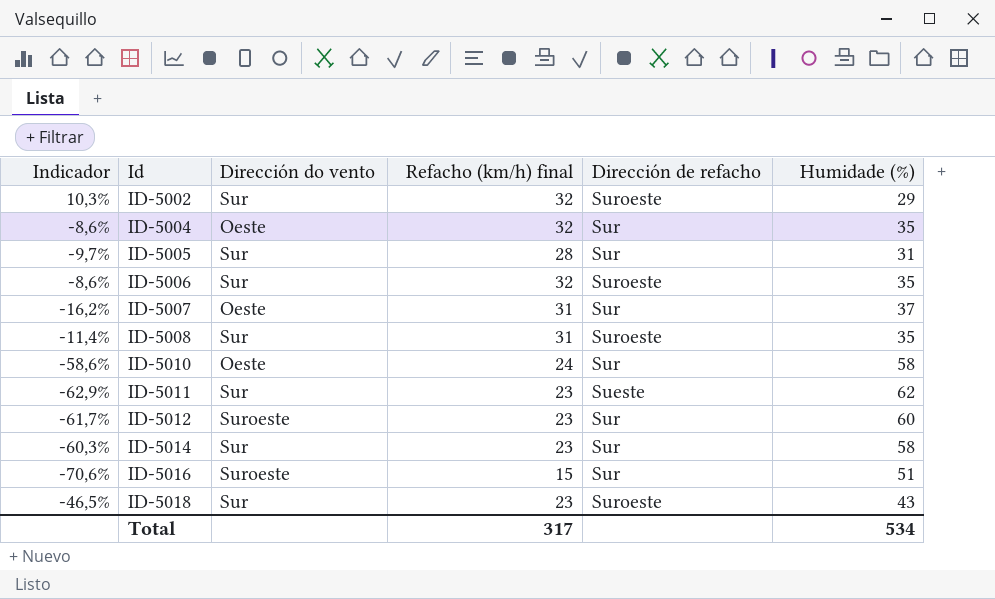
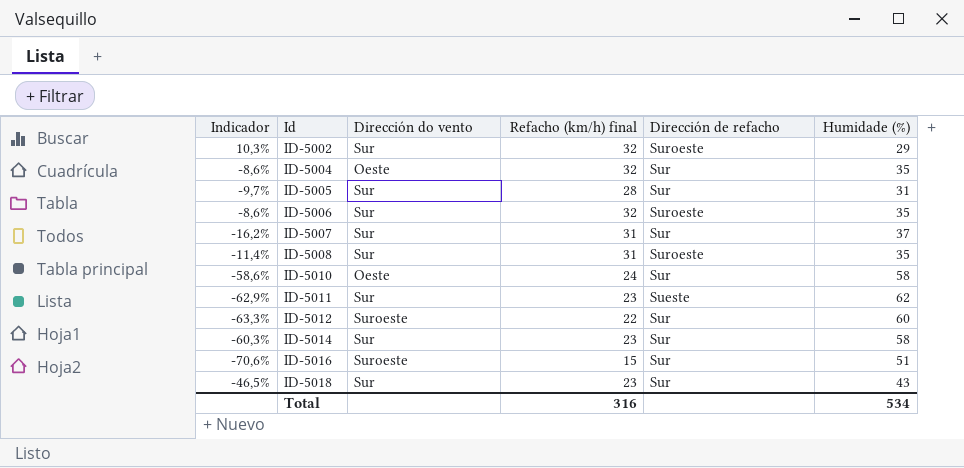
ID-5007 | Dirección do vento: Oeste -> Sur
ID-5012 | Indicador: -61,7% -> -63,3%
ID-5012 | Refacho (km/h) final: 23 -> 22
ID-5018 | Dirección de refacho: Suroeste -> Sur
Total | Refacho (km/h) final: 317 -> 316

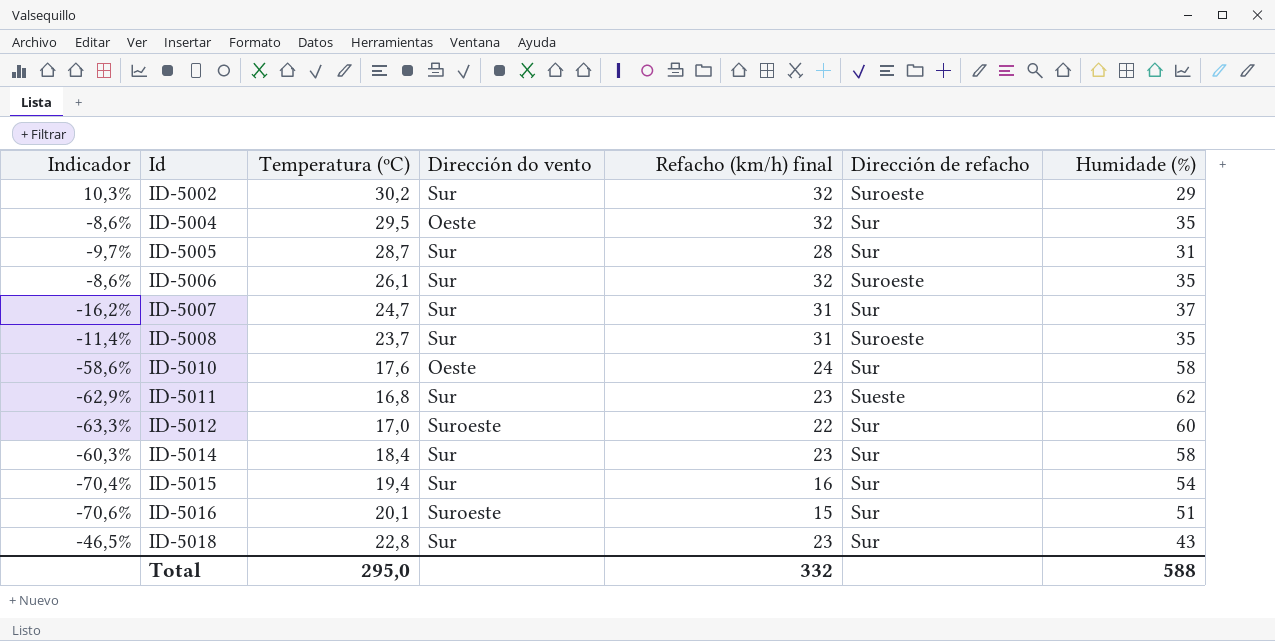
column Temperatura (ºC) | position: none -> 3
row ID-5015: none -> -70,4% | 19,4 | Sur | 16 | Sur | 54
Total | Refacho (km/h) final: 316 -> 332
Total | Humidade (%): 534 -> 588

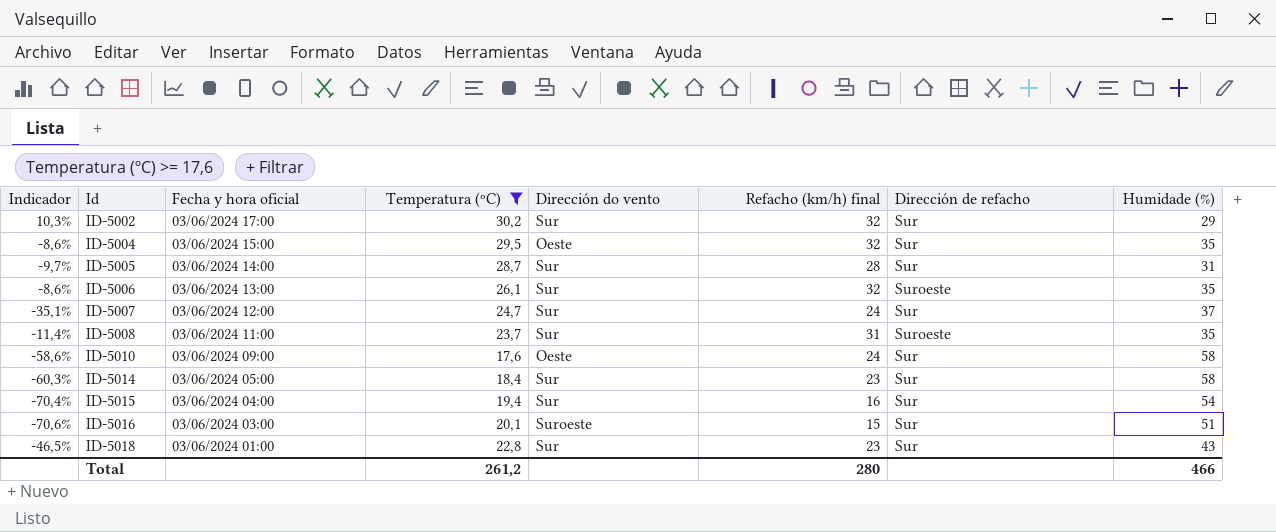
filter: none -> Temperatura (ºC) >= 17,6
column Fecha y hora oficial | position: none -> 3
ID-5002 | Dirección de refacho: Suroeste -> Sur
ID-5007 | Indicador: -16,2% -> -35,1%
ID-5007 | Refacho (km/h) final: 31 -> 24
Total | Temperatura (ºC): 295,0 -> 261,2
Total | Refacho (km/h) final: 332 -> 280
Total | Humidade (%): 588 -> 466

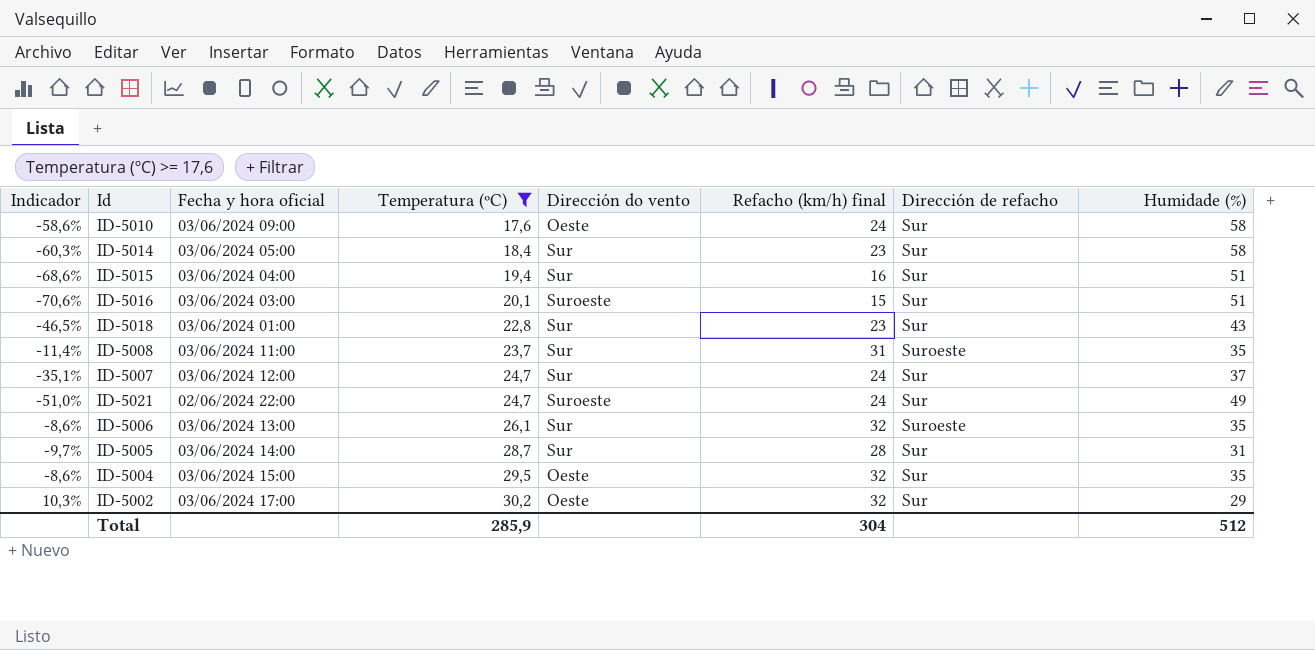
row order: Id ascending -> Temperatura (ºC) ascending
ID-5015 | Indicador: -70,4% -> -68,6%
ID-5015 | Humidade (%): 54 -> 51
row ID-5021: none -> -51,0% | 02/06/2024 22:00 | 24,7 | Suroeste | 24 | Sur | 49
ID-5002 | Dirección do vento: Sur -> Oeste
Total | Temperatura (ºC): 261,2 -> 285,9
Total | Refacho (km/h) final: 280 -> 304
Total | Humidade (%): 466 -> 512

